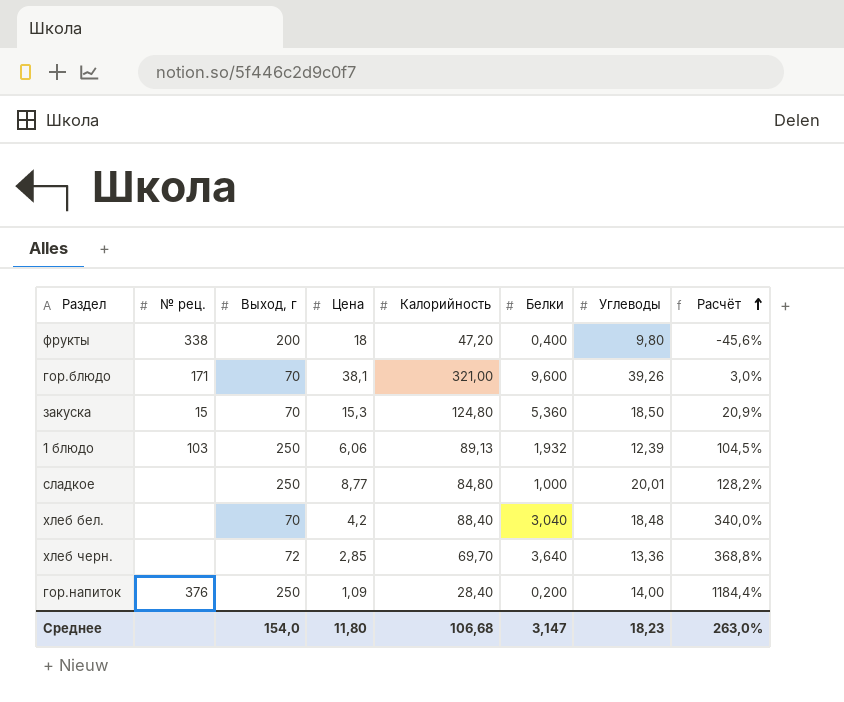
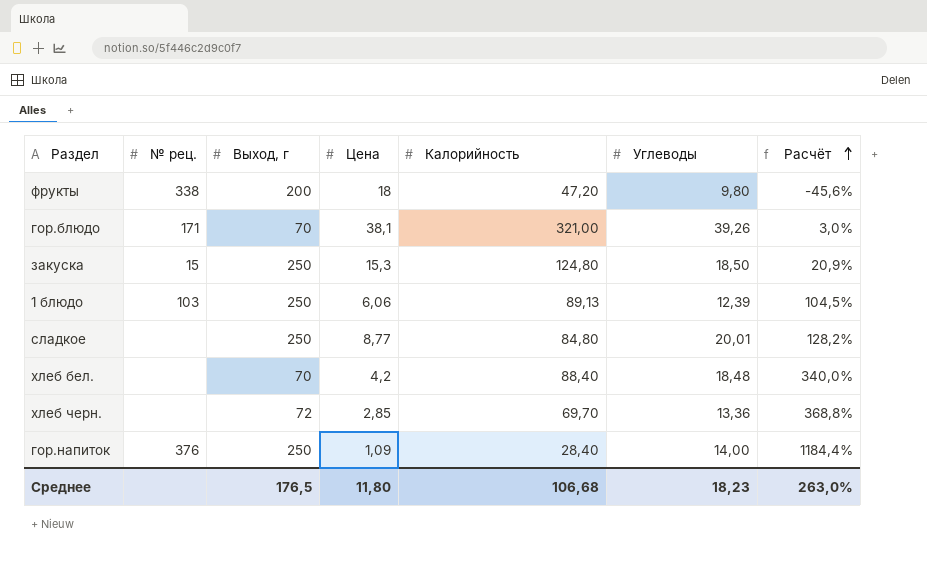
column Белки | position: 6 -> none
закуска | Выход, г: 70 -> 250
Среднее | Выход, г: 154,0 -> 176,5

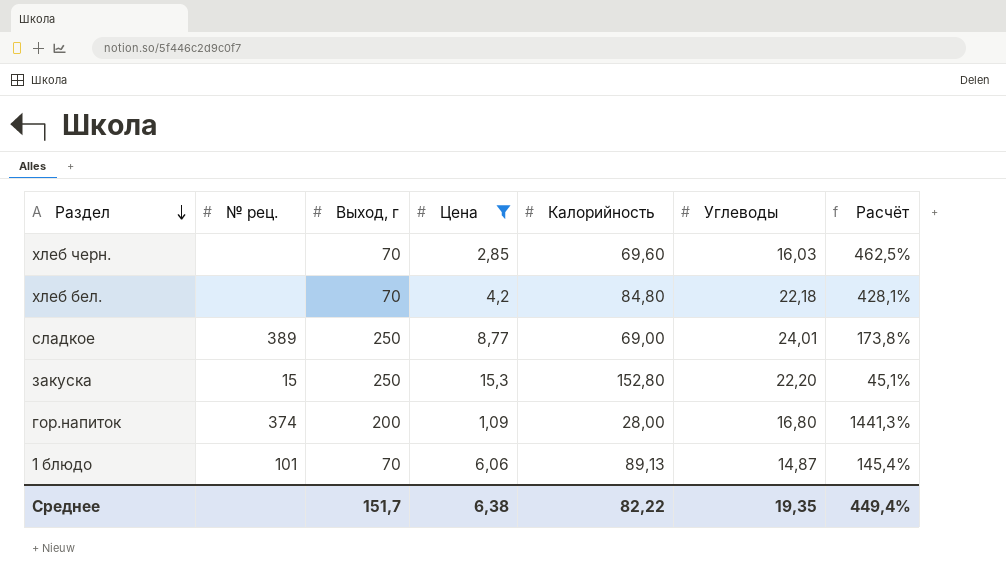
filter: none -> Цена <= 15,3
row order: Расчёт ascending -> Раздел descending
хлеб черн. | Выход, г: 72 -> 70
хлеб черн. | Калорийность: 69,70 -> 69,60
хлеб черн. | Углеводы: 13,36 -> 16,03
хлеб черн. | Расчёт: 368,8% -> 462,5%
хлеб бел. | Калорийность: 88,40 -> 84,80
хлеб бел. | Углеводы: 18,48 -> 22,18
хлеб бел. | Расчёт: 340,0% -> 428,1%
сладкое | № рец.: none -> 389
сладкое | Калорийность: 84,80 -> 69,00
сладкое | Углеводы: 20,01 -> 24,01
сладкое | Расчёт: 128,2% -> 173,8%
закуска | Калорийность: 124,80 -> 152,80
закуска | Углеводы: 18,50 -> 22,20
закуска | Расчёт: 20,9% -> 45,1%
гор.напиток | № рец.: 376 -> 374
гор.напиток | Выход, г: 250 -> 200
гор.напиток | Калорийность: 28,40 -> 28,00
гор.напиток | Углеводы: 14,00 -> 16,80
гор.напиток | Расчёт: 1184,4% -> 1441,3%
1 блюдо | № рец.: 103 -> 101
1 блюдо | Выход, г: 250 -> 70
1 блюдо | Углеводы: 12,39 -> 14,87
1 блюдо | Расчёт: 104,5% -> 145,4%
Среднее | Выход, г: 176,5 -> 151,7
Среднее | Цена: 11,80 -> 6,38
Среднее | Калорийность: 106,68 -> 82,22
Среднее | Углеводы: 18,23 -> 19,35
Среднее | Расчёт: 263,0% -> 449,4%

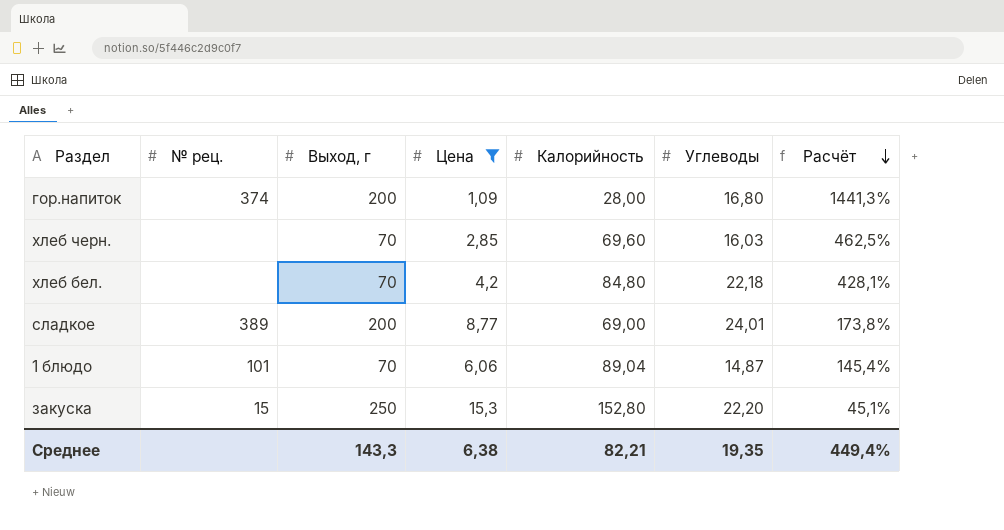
row order: Раздел descending -> Расчёт descending
сладкое | Выход, г: 250 -> 200
1 блюдо | Калорийность: 89,13 -> 89,04
Среднее | Выход, г: 151,7 -> 143,3
Среднее | Калорийность: 82,22 -> 82,21

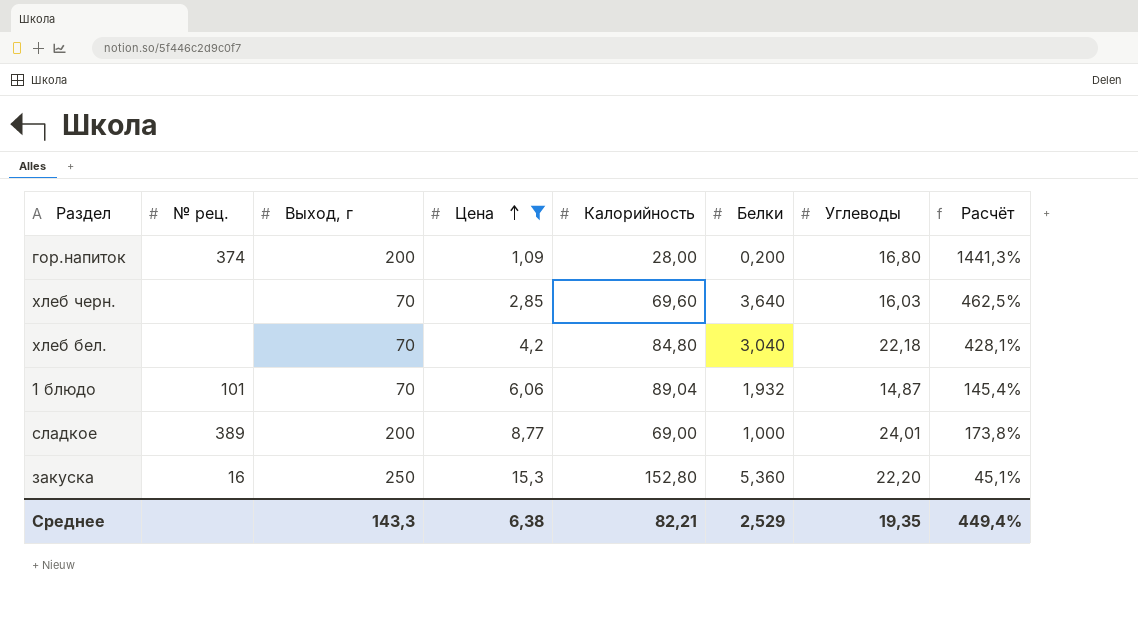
row order: Расчёт descending -> Цена ascending
column Белки | position: none -> 6
закуска | № рец.: 15 -> 16

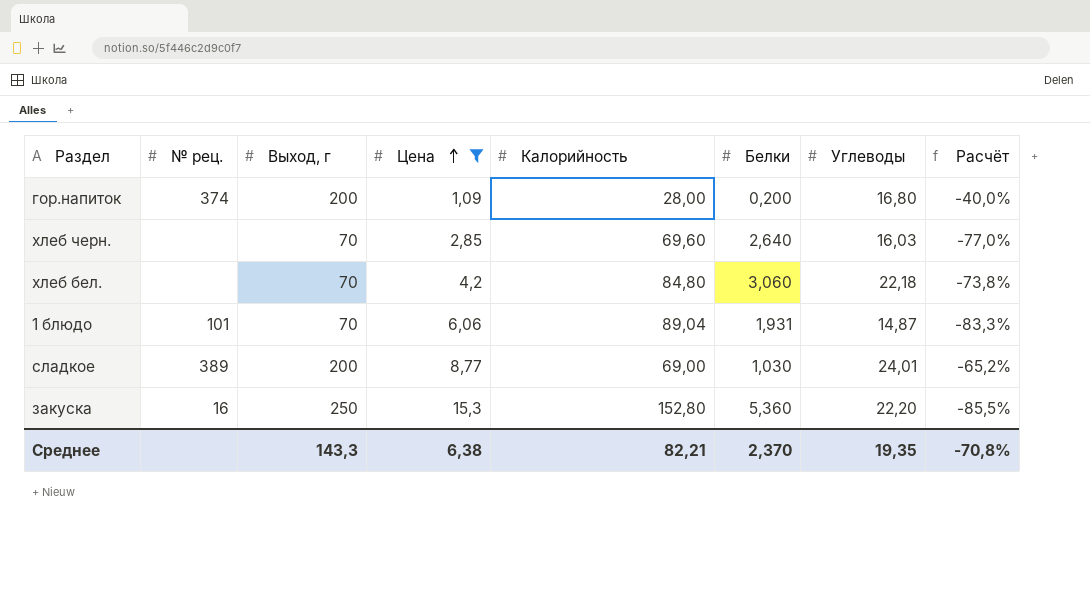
column Расчёт | formula: ([Углеводы] - [Цена]) / [Цена] -> ([Углеводы] - [Калорийность]) / [Калорийность]
хлеб черн. | Белки: 3,640 -> 2,640
хлеб бел. | Белки: 3,040 -> 3,060
1 блюдо | Белки: 1,932 -> 1,931
сладкое | Белки: 1,000 -> 1,030
Среднее | Белки: 2,529 -> 2,370
Среднее | Расчёт: 449,4% -> -70,8%

